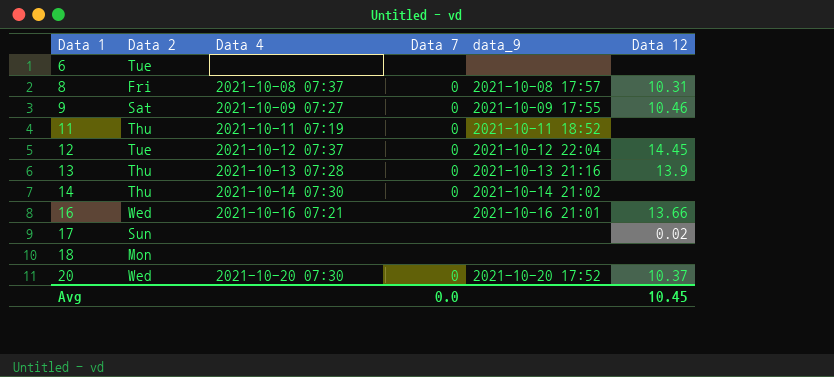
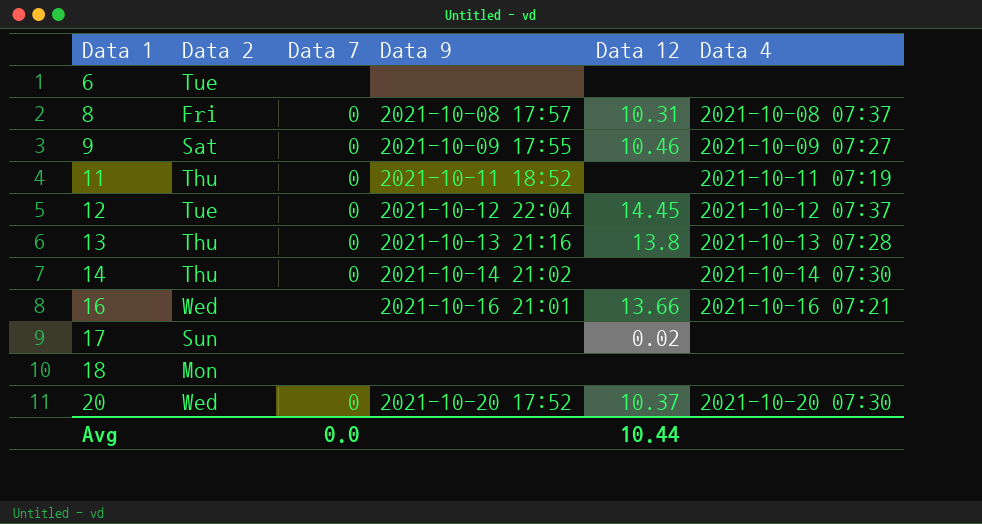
column name: data_9 -> Data 9
column Data 4 | position: 3 -> 6
13 | Data 12: 13.9 -> 13.8
Avg | Data 12: 10.45 -> 10.44

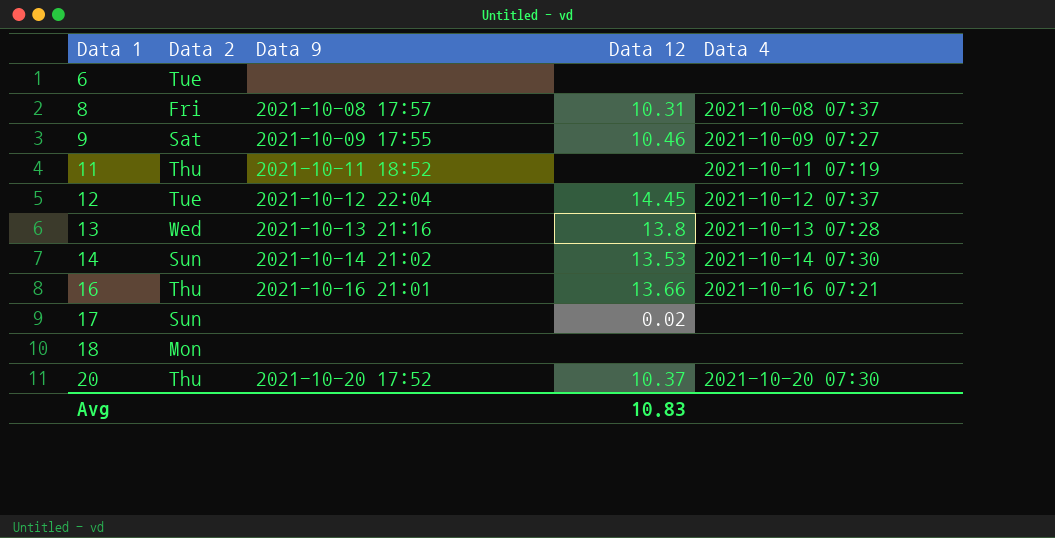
column Data 7 | position: 3 -> none
13 | Data 2: Thu -> Wed
14 | Data 2: Thu -> Sun
14 | Data 12: none -> 13.53
16 | Data 2: Wed -> Thu
20 | Data 2: Wed -> Thu
Avg | Data 12: 10.44 -> 10.83

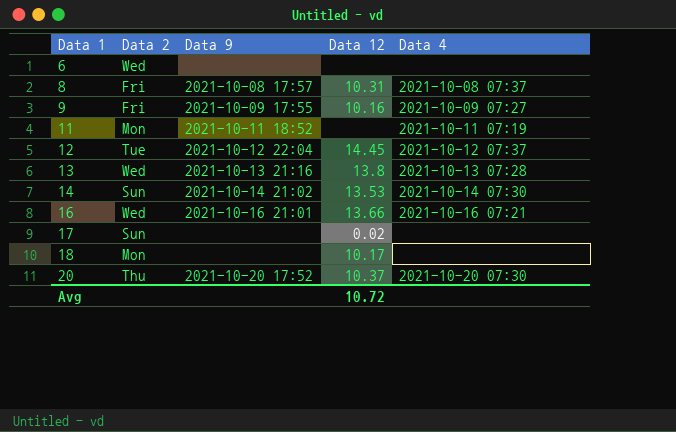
6 | Data 2: Tue -> Wed
9 | Data 2: Sat -> Fri
9 | Data 12: 10.46 -> 10.16
11 | Data 2: Thu -> Mon
16 | Data 2: Thu -> Wed
18 | Data 12: none -> 10.17
Avg | Data 12: 10.83 -> 10.72

